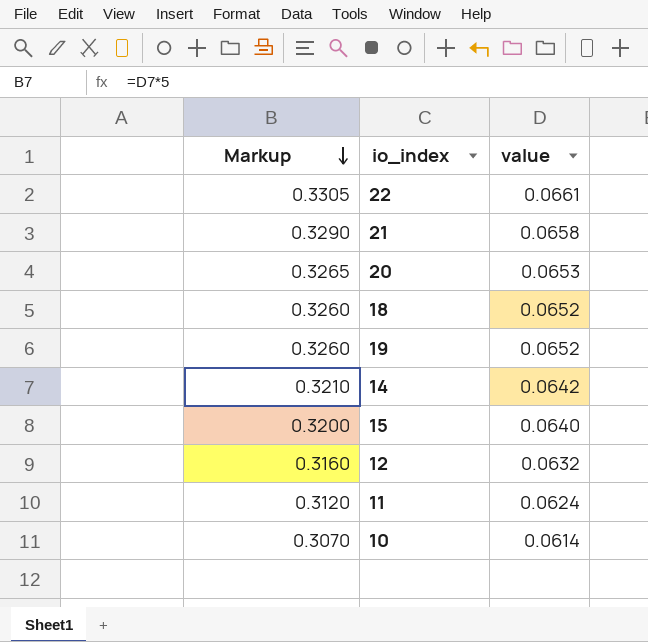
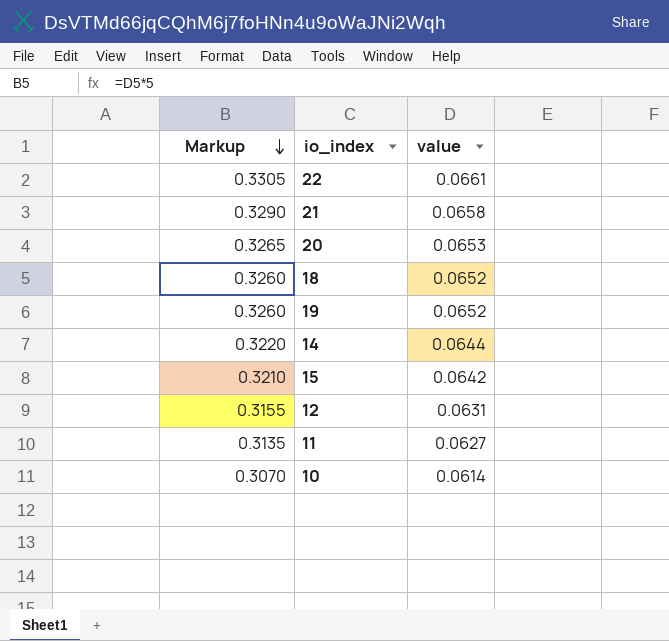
14 | Markup: 0.3210 -> 0.3220
14 | value: 0.0642 -> 0.0644
15 | Markup: 0.3200 -> 0.3210
15 | value: 0.0640 -> 0.0642
12 | Markup: 0.3160 -> 0.3155
12 | value: 0.0632 -> 0.0631
11 | Markup: 0.3120 -> 0.3135
11 | value: 0.0624 -> 0.0627

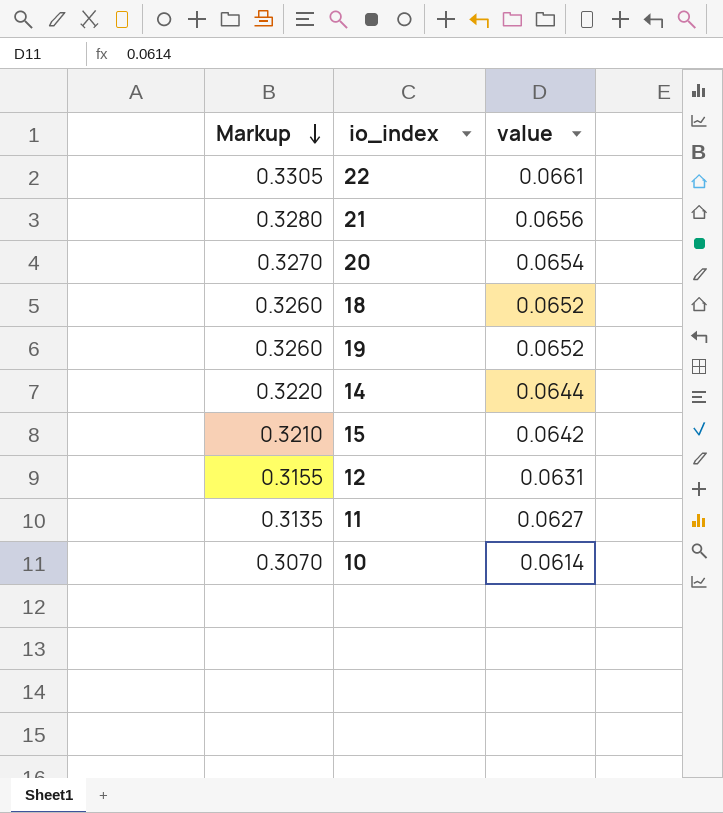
21 | Markup: 0.3290 -> 0.3280
21 | value: 0.0658 -> 0.0656
20 | Markup: 0.3265 -> 0.3270
20 | value: 0.0653 -> 0.0654

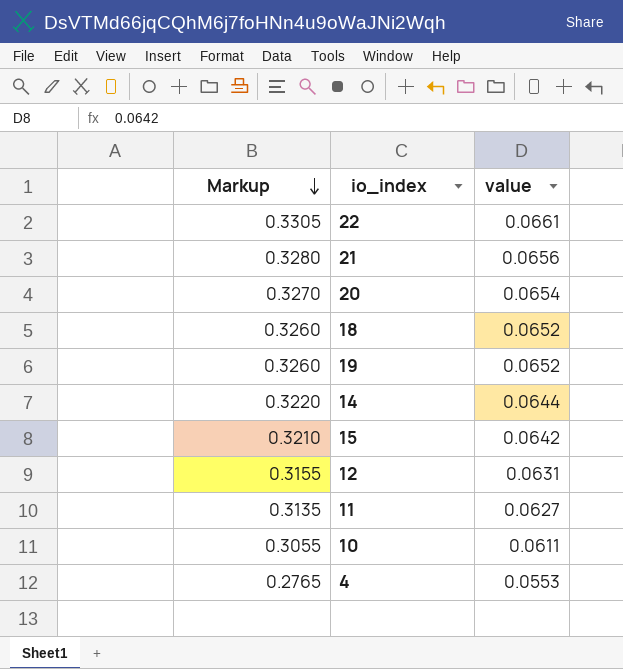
10 | Markup: 0.3070 -> 0.3055
10 | value: 0.0614 -> 0.0611
row 4: none -> 0.2765 | 0.0553

